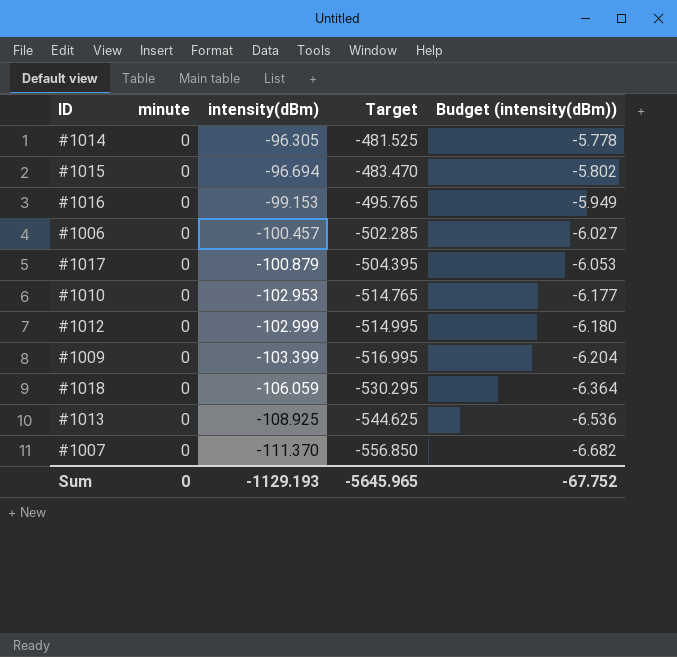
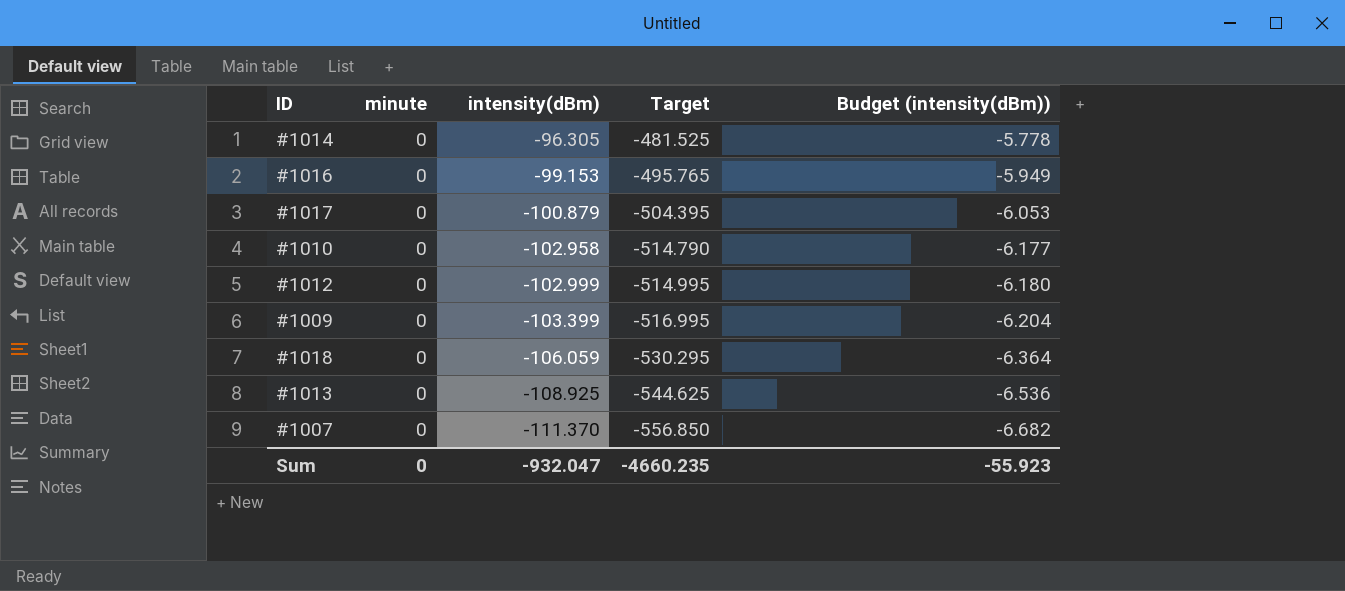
row #1015: 0 | -96.694 | -483.470 | -5.802 -> none
row #1006: 0 | -100.457 | -502.285 | -6.027 -> none
#1010 | intensity(dBm): -102.953 -> -102.958
#1010 | Target: -514.765 -> -514.790
Sum | intensity(dBm): -1129.193 -> -932.047
Sum | Target: -5645.965 -> -4660.235
Sum | Budget (intensity(dBm)): -67.752 -> -55.923

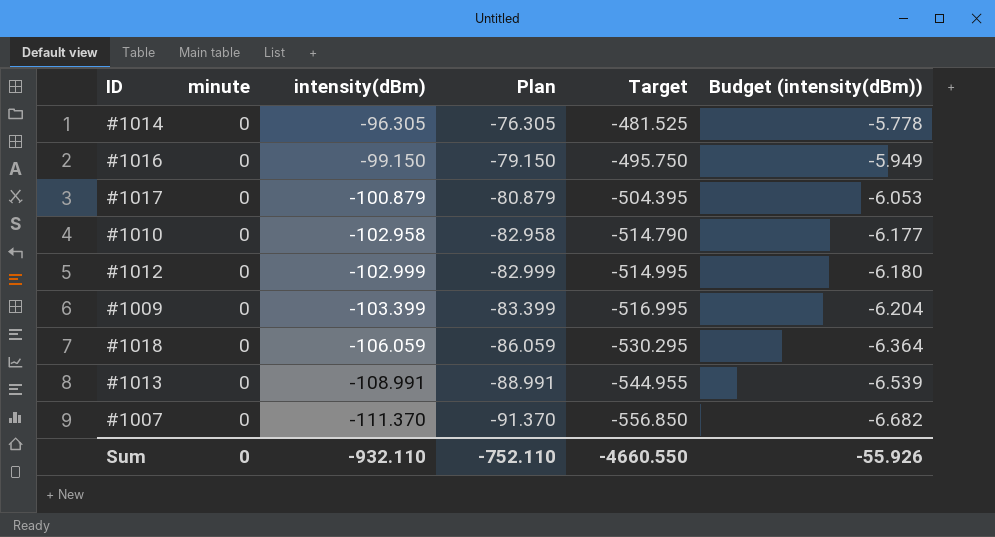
column Plan | formula: none -> [intensity(dBm)] + 20
#1016 | intensity(dBm): -99.153 -> -99.150
#1016 | Target: -495.765 -> -495.750
#1013 | intensity(dBm): -108.925 -> -108.991
#1013 | Target: -544.625 -> -544.955
#1013 | Budget (intensity(dBm)): -6.536 -> -6.539
Sum | intensity(dBm): -932.047 -> -932.110
Sum | Target: -4660.235 -> -4660.550
Sum | Budget (intensity(dBm)): -55.923 -> -55.926

